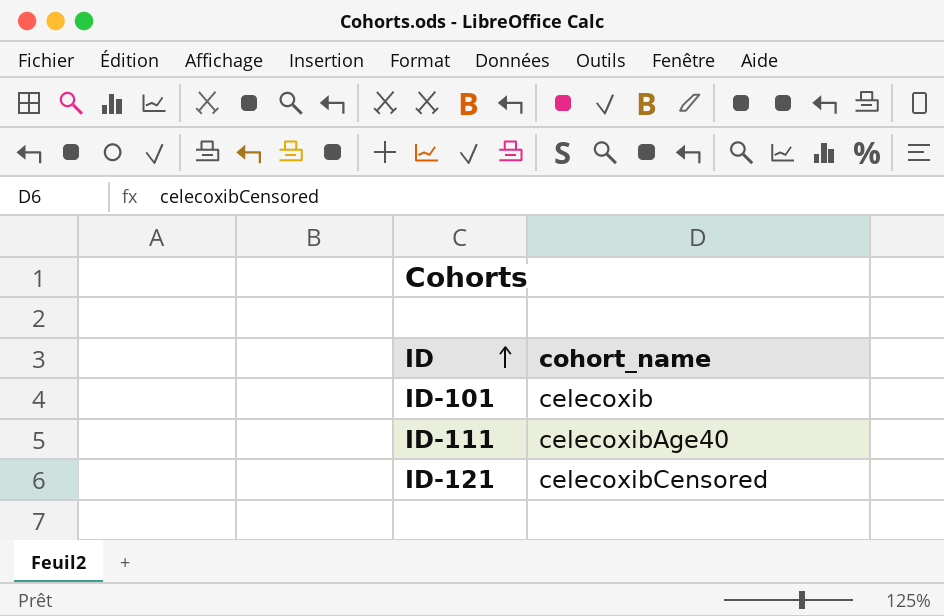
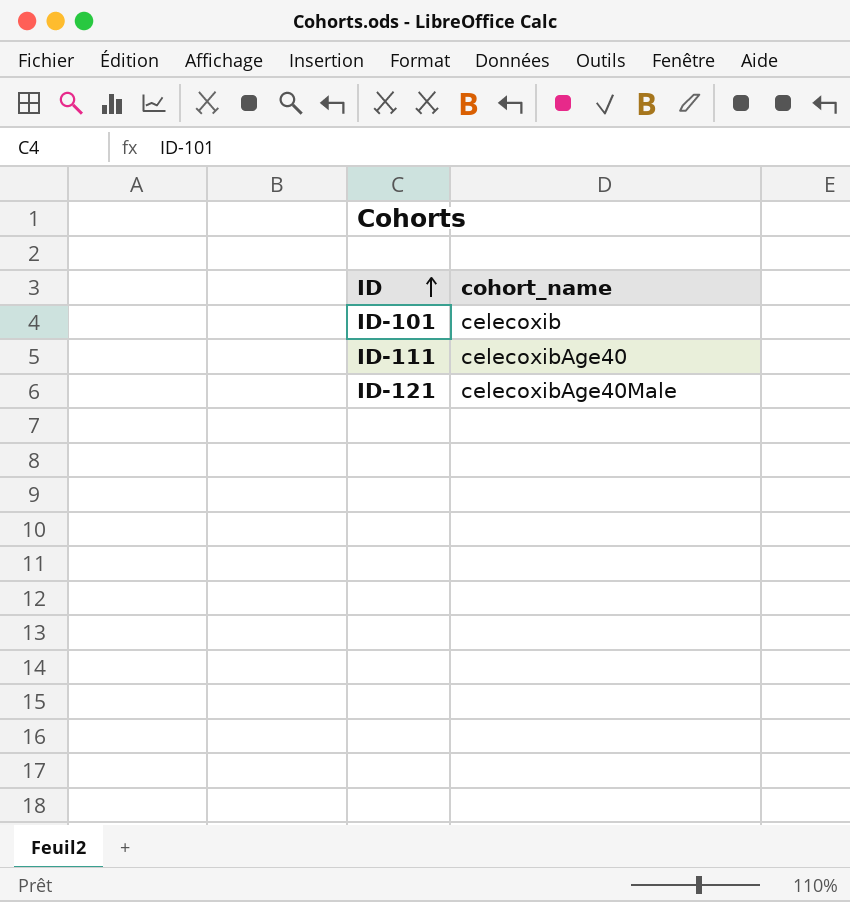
ID-121 | cohort_name: celecoxibCensored -> celecoxibAge40Male

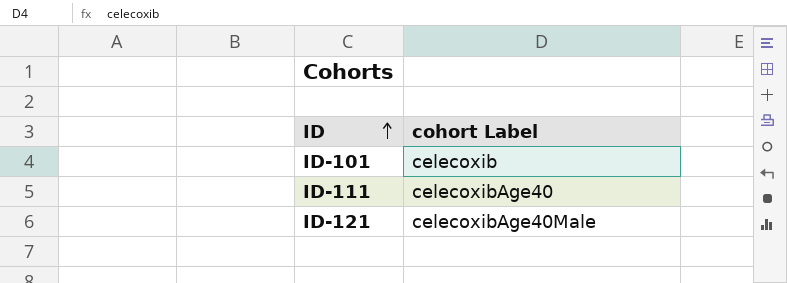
column name: cohort_name -> cohort Label

